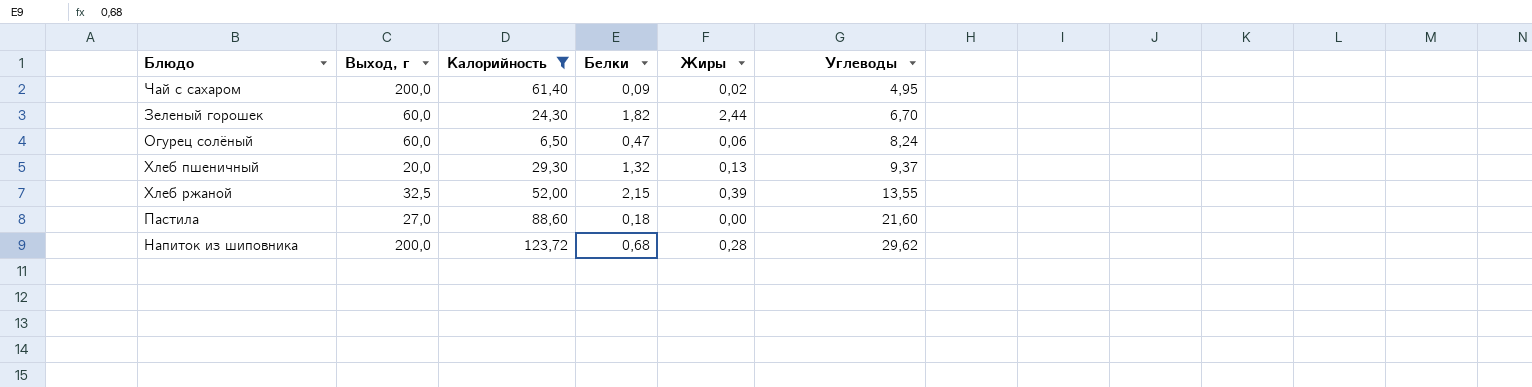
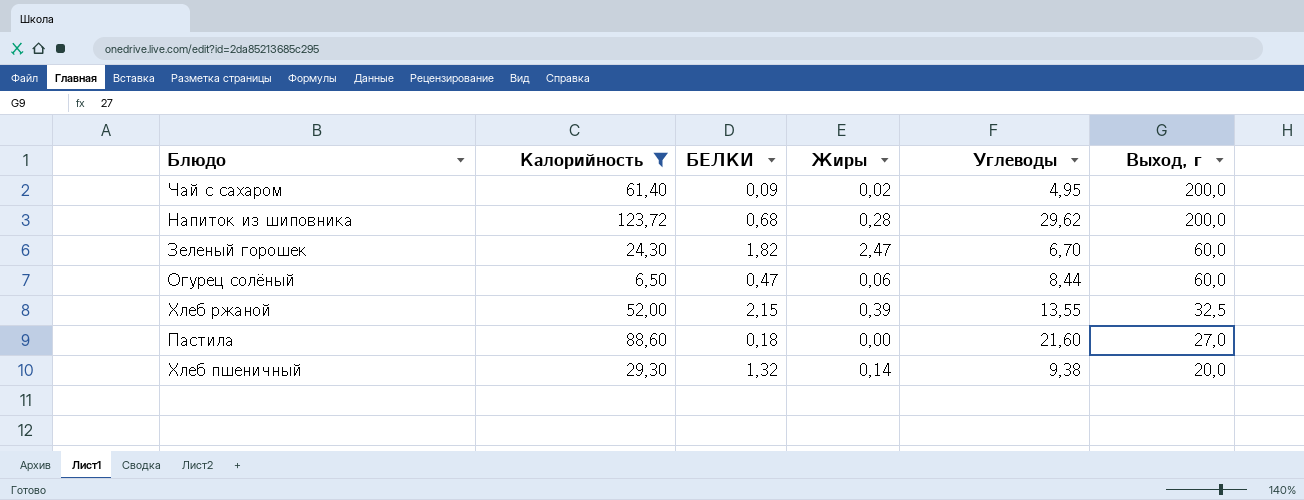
row order: Углеводы ascending -> Выход, г descending
column name: Белки -> БЕЛКИ
column Выход, г | position: 2 -> 6
Зеленый горошек | Жиры: 2,44 -> 2,47
Огурец солёный | Углеводы: 8,24 -> 8,44
Хлеб пшеничный | Жиры: 0,13 -> 0,14
Хлеб пшеничный | Углеводы: 9,37 -> 9,38

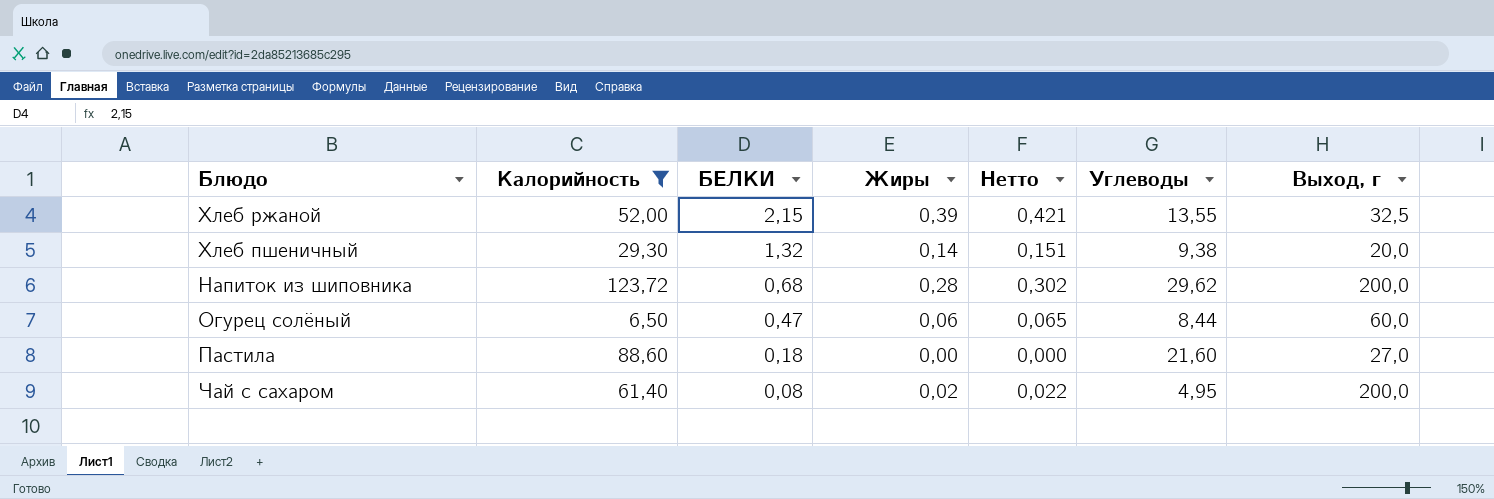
row order: Выход, г descending -> БЕЛКИ descending
column Нетто | formula: none -> [Жиры] * 1,08
row Зеленый горошек: 24,30 | 1,82 | 2,47 | 6,70 | 60,0 -> none
Чай с сахаром | БЕЛКИ: 0,09 -> 0,08

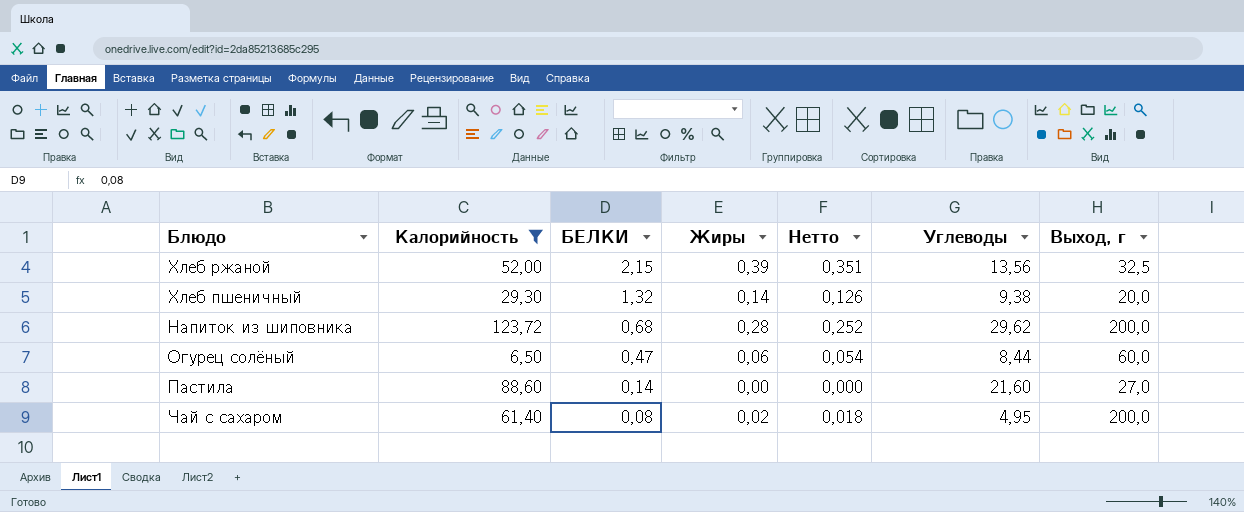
column Нетто | formula: [Жиры] * 1,08 -> [Жиры] * 0,9
Хлеб ржаной | Углеводы: 13,55 -> 13,56
Пастила | БЕЛКИ: 0,18 -> 0,14

